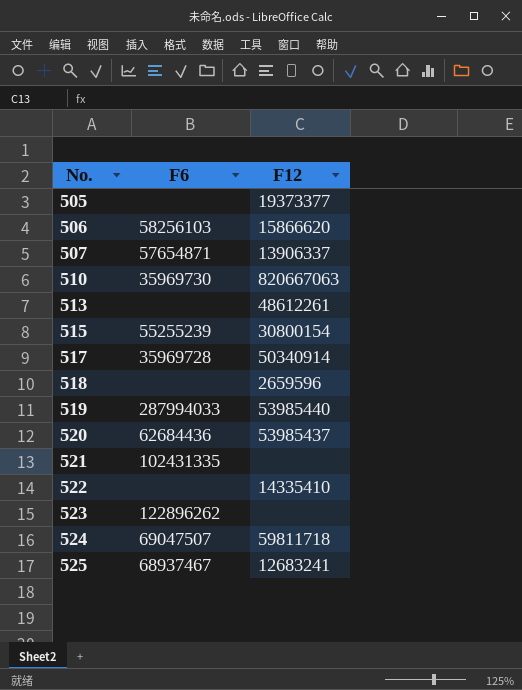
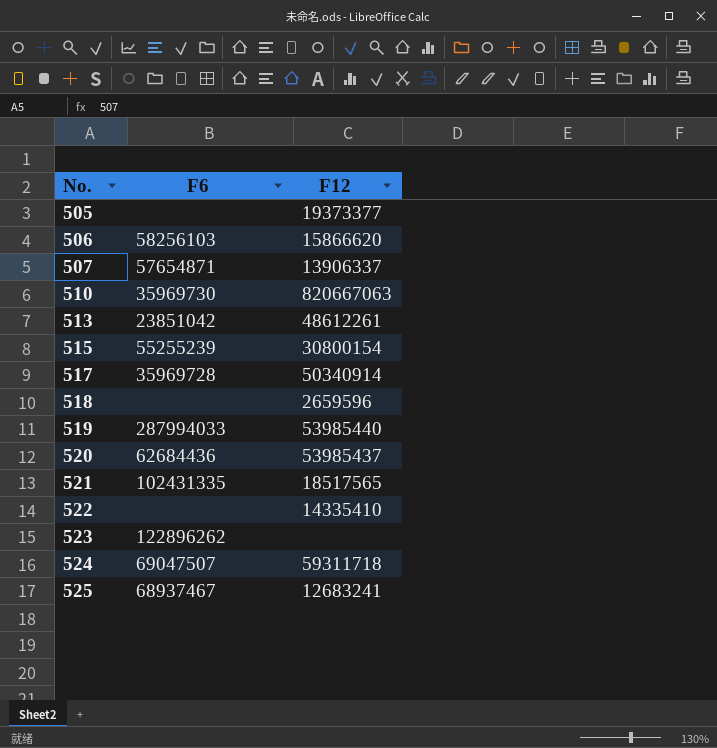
513 | F6: none -> 23851042
521 | F12: none -> 18517565
524 | F12: 59811718 -> 59311718

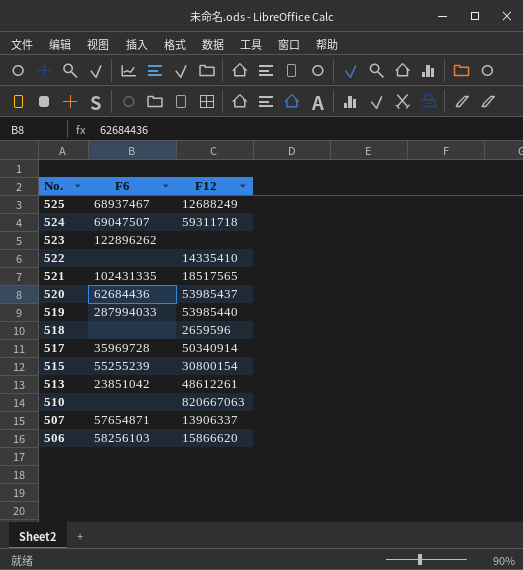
row order: No. ascending -> No. descending
row 505: none | 19373377 -> none
525 | F12: 12683241 -> 12688249
510 | F6: 35969730 -> none

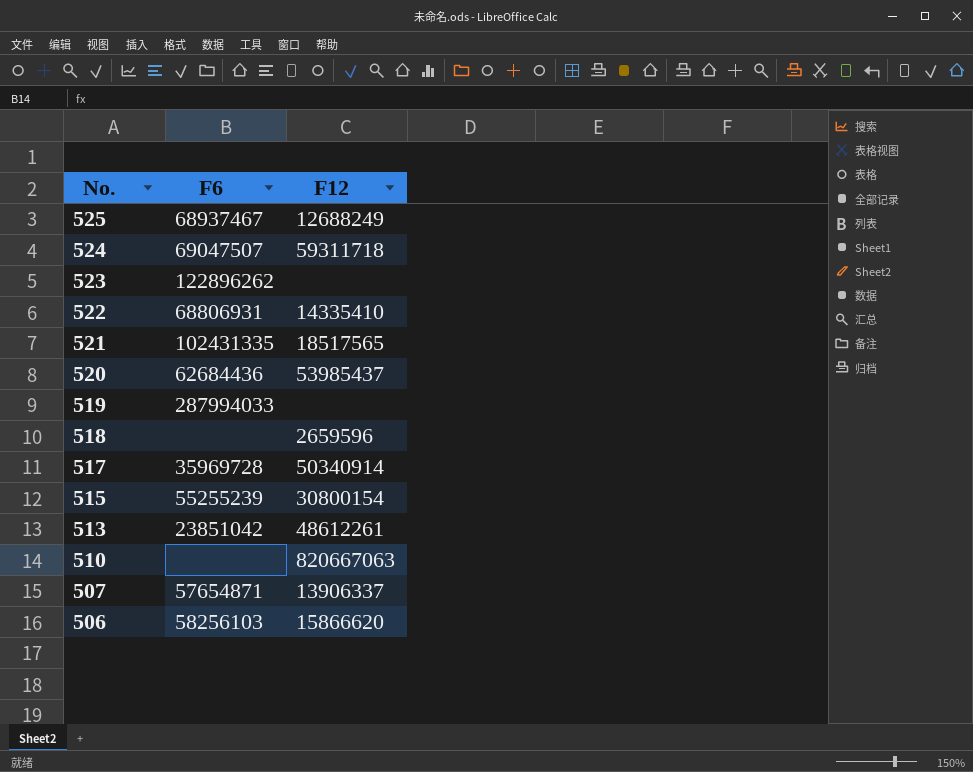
522 | F6: none -> 68806931
519 | F12: 53985440 -> none

